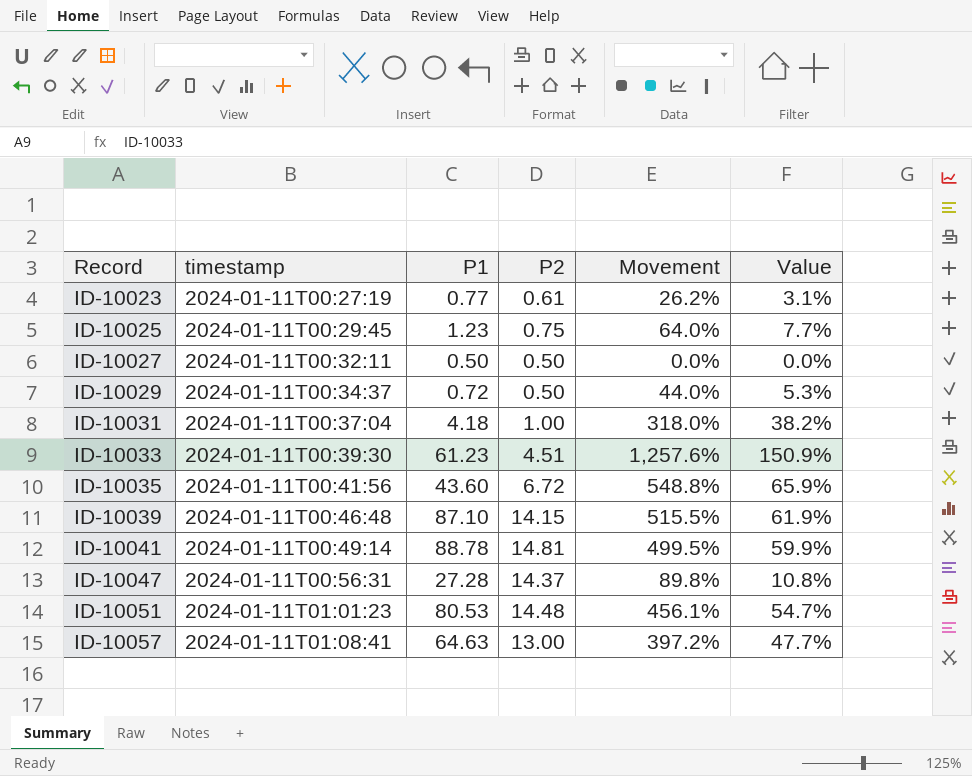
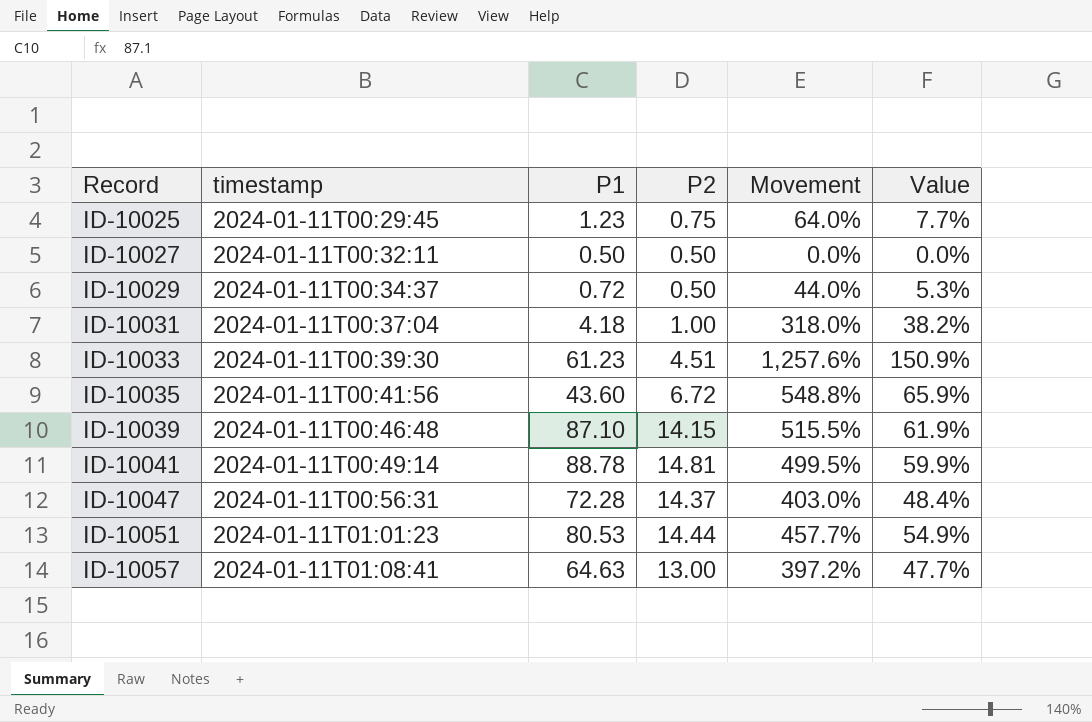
row ID-10023: 2024-01-11T00:27:19 | 0.77 | 0.61 | 26.2% | 3.1% -> none
ID-10047 | P1: 27.28 -> 72.28
ID-10047 | Movement: 89.8% -> 403.0%
ID-10047 | Value: 10.8% -> 48.4%
ID-10051 | P2: 14.48 -> 14.44
ID-10051 | Movement: 456.1% -> 457.7%
ID-10051 | Value: 54.7% -> 54.9%

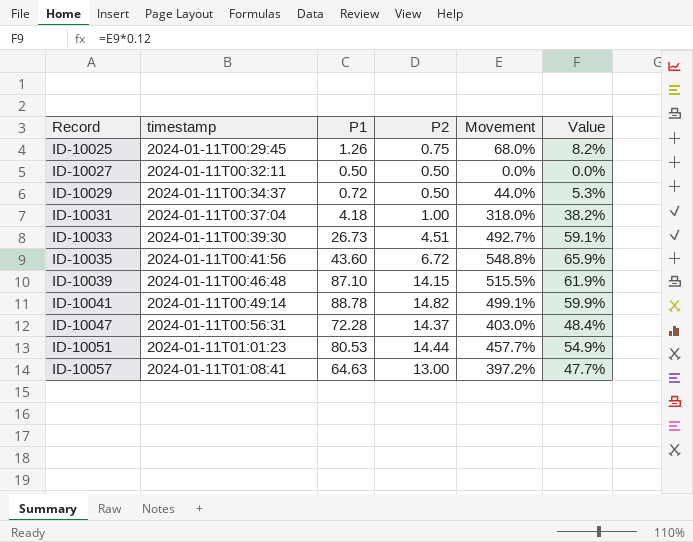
ID-10025 | P1: 1.23 -> 1.26
ID-10025 | Movement: 64.0% -> 68.0%
ID-10025 | Value: 7.7% -> 8.2%
ID-10033 | P1: 61.23 -> 26.73
ID-10033 | Movement: 1,257.6% -> 492.7%
ID-10033 | Value: 150.9% -> 59.1%
ID-10041 | P2: 14.81 -> 14.82
ID-10041 | Movement: 499.5% -> 499.1%

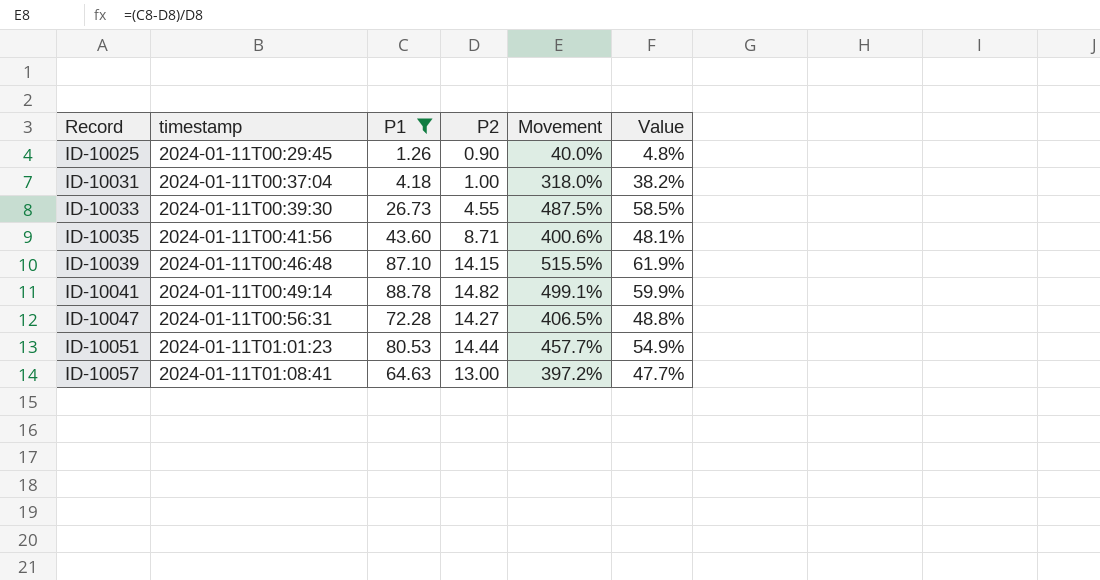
filter: none -> P1 >= 1.26
ID-10025 | P2: 0.75 -> 0.90
ID-10025 | Movement: 68.0% -> 40.0%
ID-10025 | Value: 8.2% -> 4.8%
ID-10033 | P2: 4.51 -> 4.55
ID-10033 | Movement: 492.7% -> 487.5%
ID-10033 | Value: 59.1% -> 58.5%
ID-10035 | P2: 6.72 -> 8.71
ID-10035 | Movement: 548.8% -> 400.6%
ID-10035 | Value: 65.9% -> 48.1%
ID-10047 | P2: 14.37 -> 14.27
ID-10047 | Movement: 403.0% -> 406.5%
ID-10047 | Value: 48.4% -> 48.8%

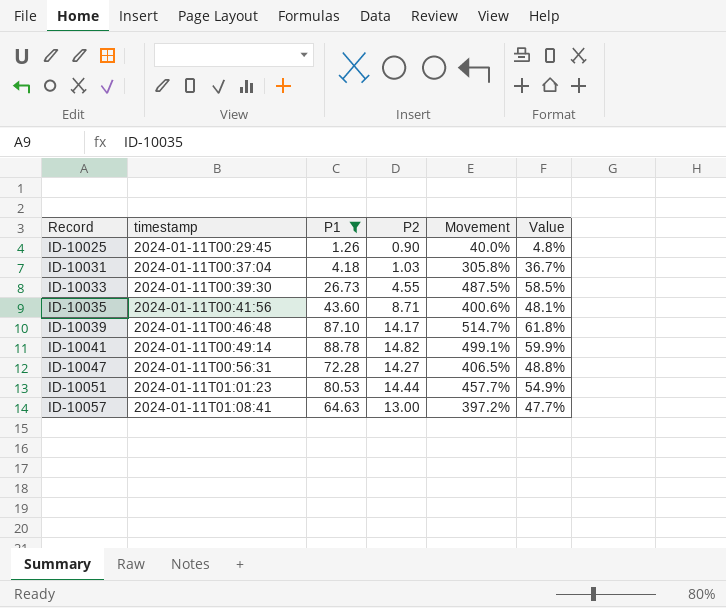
ID-10031 | P2: 1.00 -> 1.03
ID-10031 | Movement: 318.0% -> 305.8%
ID-10031 | Value: 38.2% -> 36.7%
ID-10039 | P2: 14.15 -> 14.17
ID-10039 | Movement: 515.5% -> 514.7%
ID-10039 | Value: 61.9% -> 61.8%

